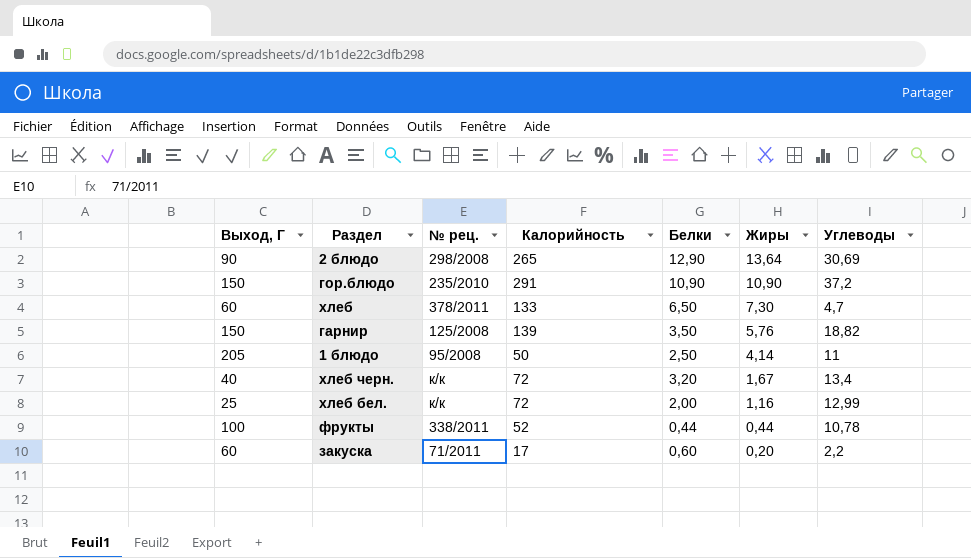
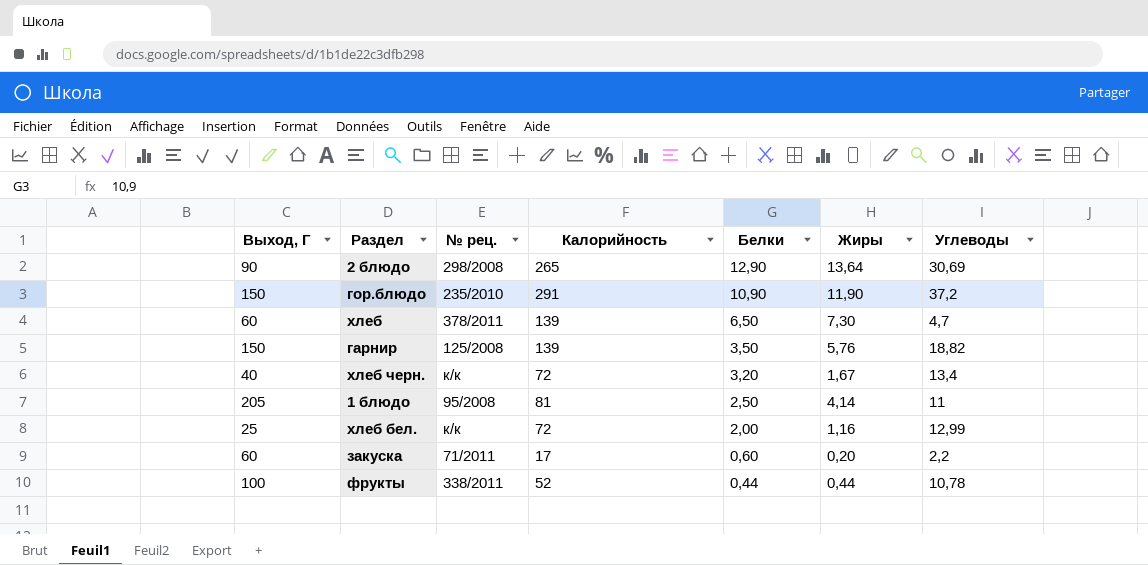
row order: Жиры descending -> Белки descending
гор.блюдо | Жиры: 10,90 -> 11,90
хлеб | Калорийность: 133 -> 139
1 блюдо | Калорийность: 50 -> 81

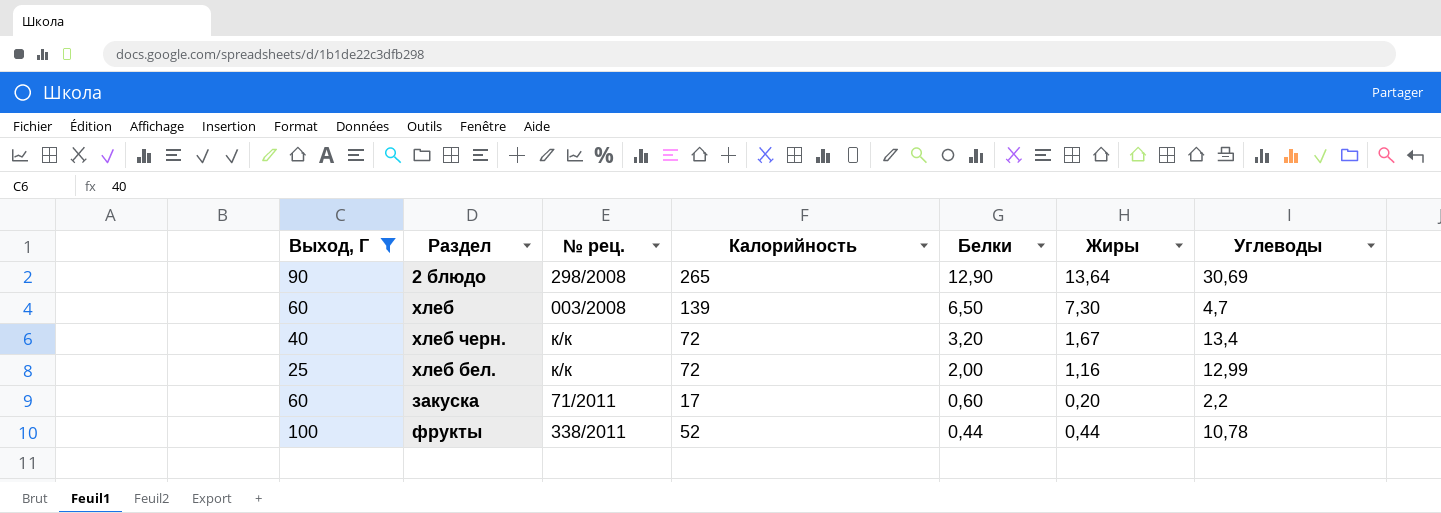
filter: none -> Выход, Г <= 100
хлеб | № рец.: 378/2011 -> 003/2008

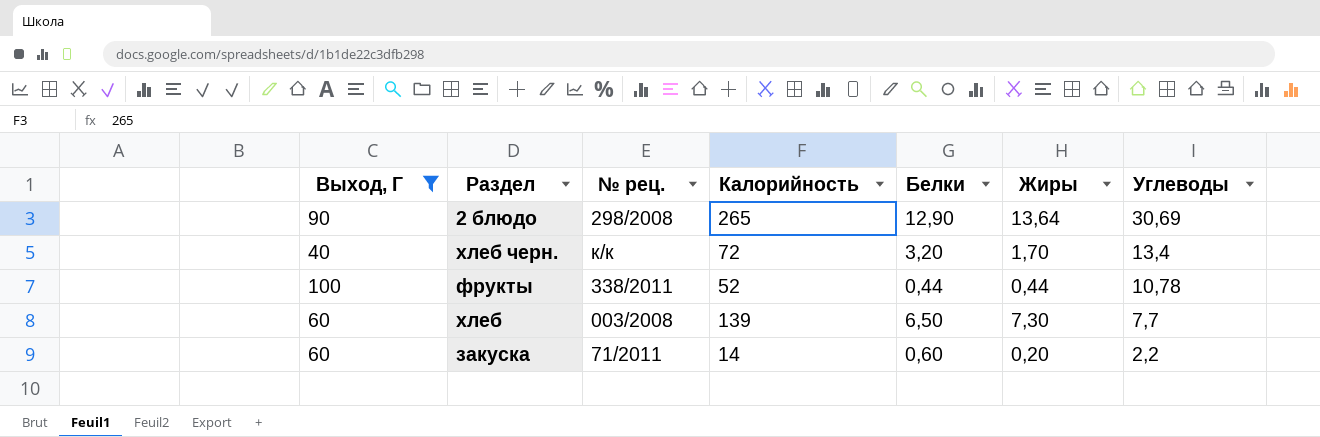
row order: Белки descending -> Углеводы descending
row хлеб бел.: 25 | к/к | 72 | 2,00 | 1,16 | 12,99 -> none
хлеб черн. | Жиры: 1,67 -> 1,70
хлеб | Углеводы: 4,7 -> 7,7
закуска | Калорийность: 17 -> 14

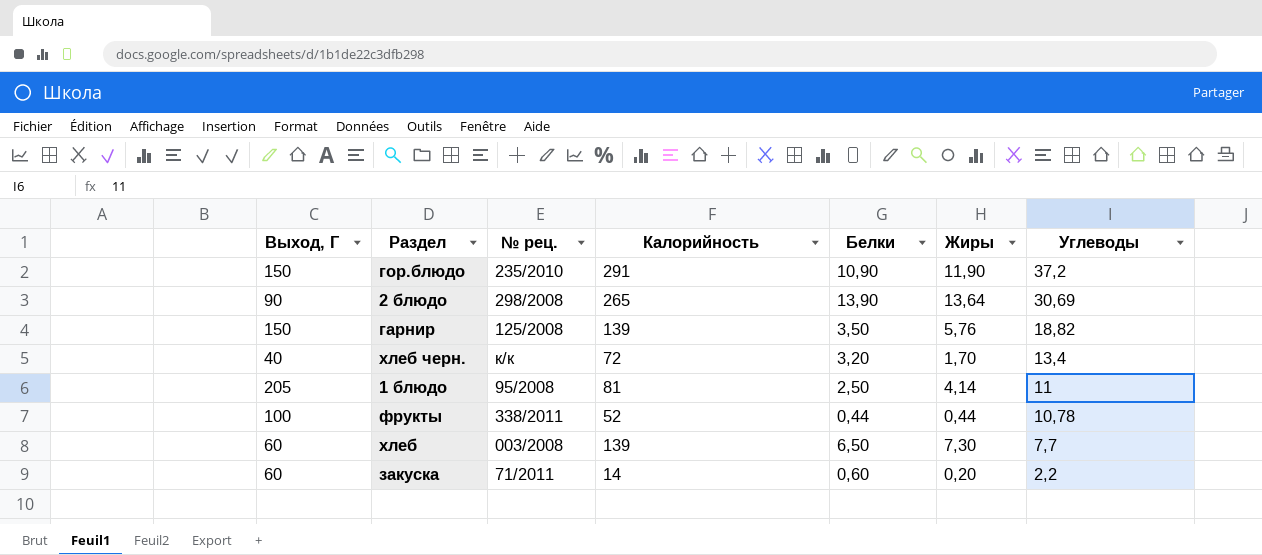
filter: Выход, Г <= 100 -> none
2 блюдо | Белки: 12,90 -> 13,90

